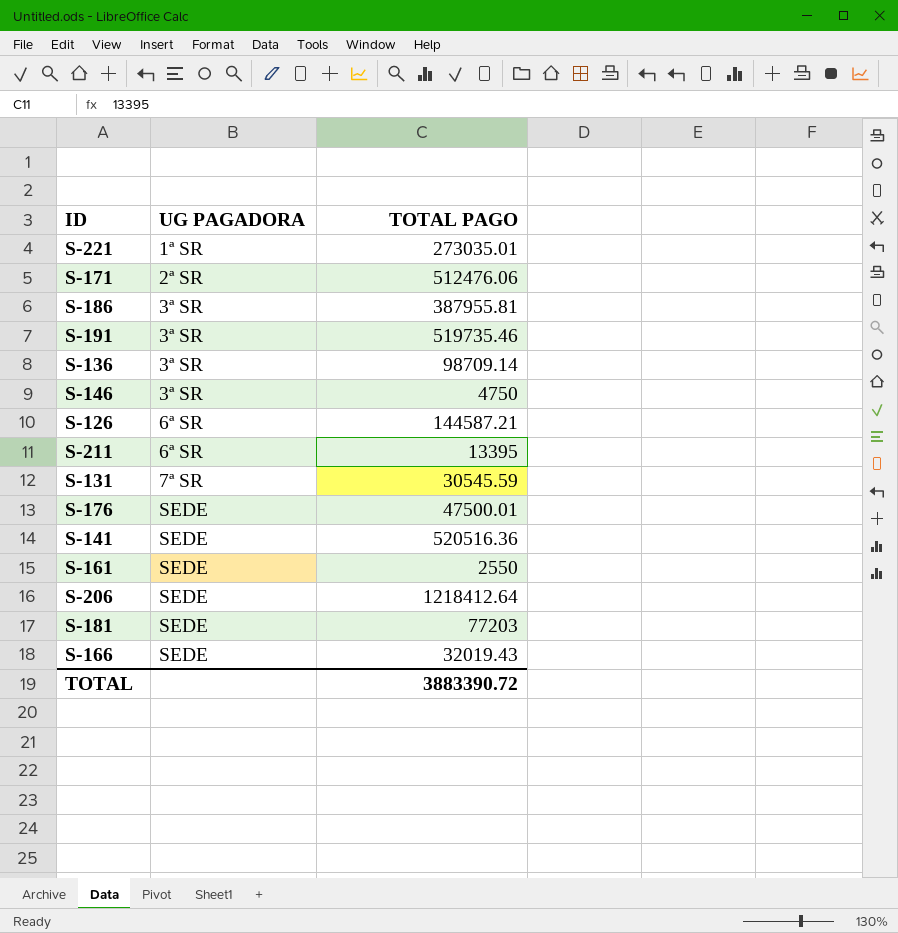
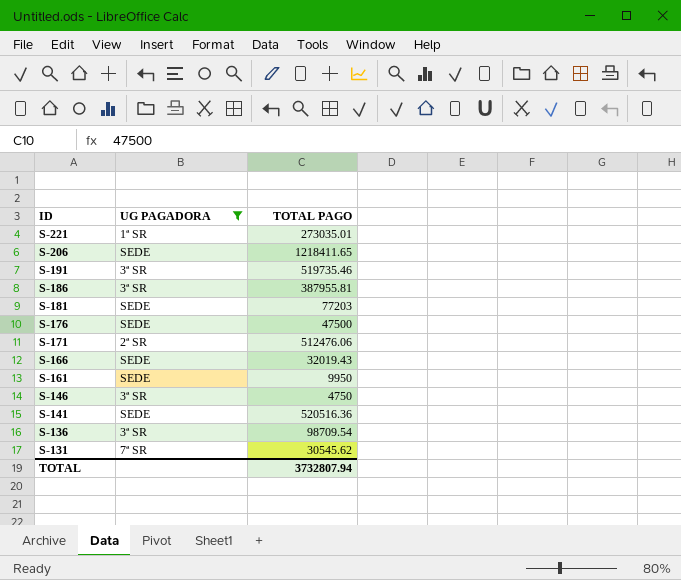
filter: none -> UG PAGADORA != 6ª SR
row order: UG PAGADORA ascending -> ID descending
S-206 | TOTAL PAGO: 1218412.64 -> 1218411.65
S-176 | TOTAL PAGO: 47500.01 -> 47500
S-161 | TOTAL PAGO: 2550 -> 9950
S-136 | TOTAL PAGO: 98709.14 -> 98709.54
S-131 | TOTAL PAGO: 30545.59 -> 30545.62
TOTAL | TOTAL PAGO: 3883390.72 -> 3732807.94

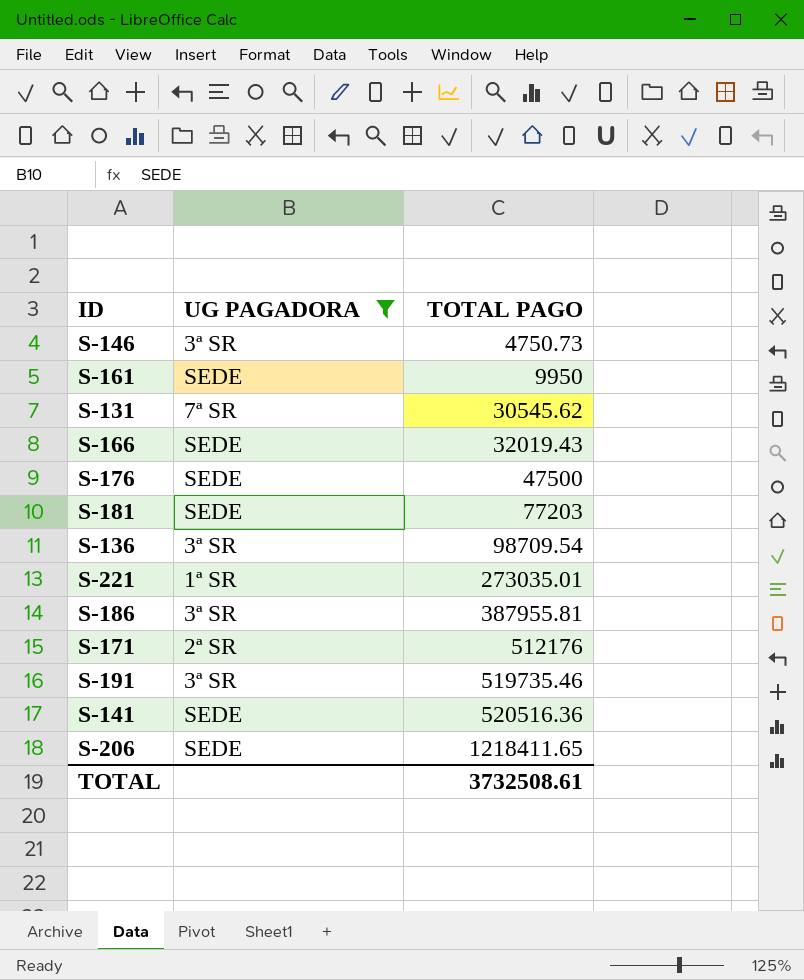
row order: ID descending -> TOTAL PAGO ascending
S-146 | TOTAL PAGO: 4750 -> 4750.73
S-171 | TOTAL PAGO: 512476.06 -> 512176
TOTAL | TOTAL PAGO: 3732807.94 -> 3732508.61

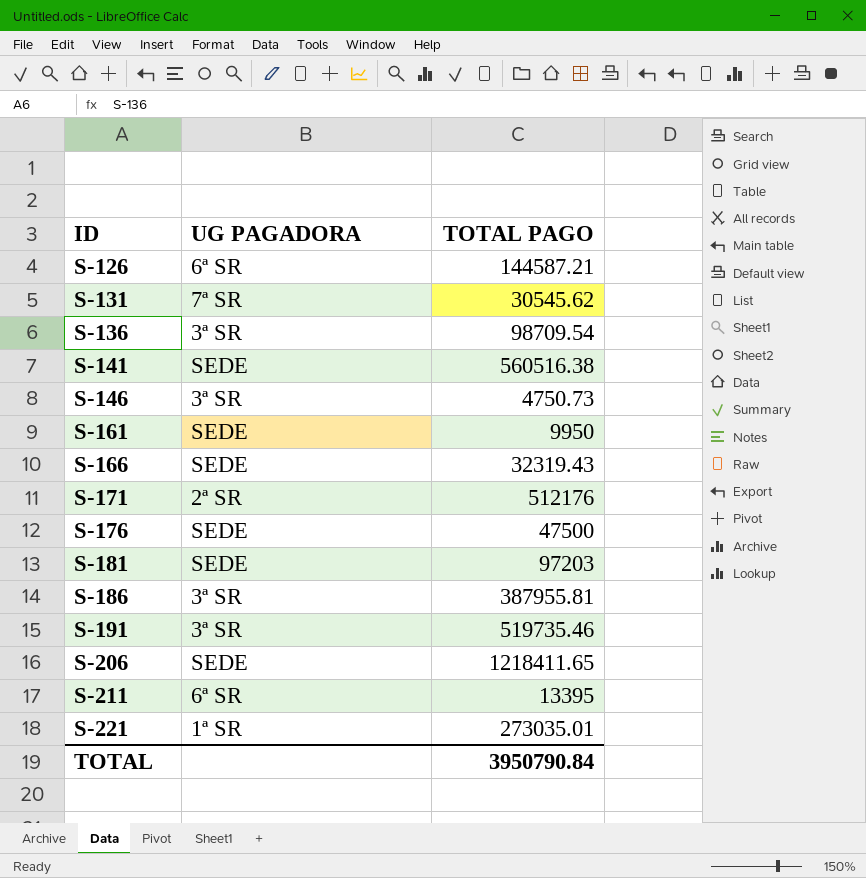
filter: UG PAGADORA != 6ª SR -> none
row order: TOTAL PAGO ascending -> ID ascending
S-141 | TOTAL PAGO: 520516.36 -> 560516.38
S-166 | TOTAL PAGO: 32019.43 -> 32319.43
S-181 | TOTAL PAGO: 77203 -> 97203
TOTAL | TOTAL PAGO: 3732508.61 -> 3950790.84

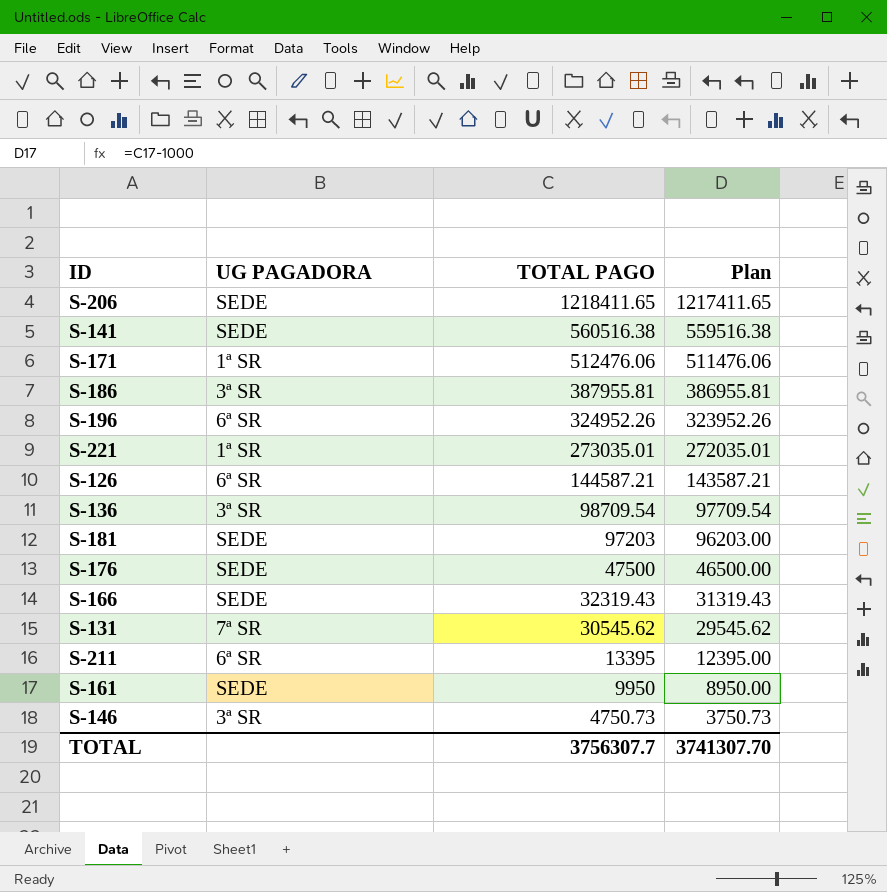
row order: ID ascending -> TOTAL PAGO descending
column Plan | formula: none -> [TOTAL PAGO] - 1000
row S-191: 3ª SR | 519735.46 -> none
S-171 | UG PAGADORA: 2ª SR -> 1ª SR
S-171 | TOTAL PAGO: 512176 -> 512476.06
row S-196: none -> 6ª SR | 324952.26 | 323952.26
TOTAL | TOTAL PAGO: 3950790.84 -> 3756307.7

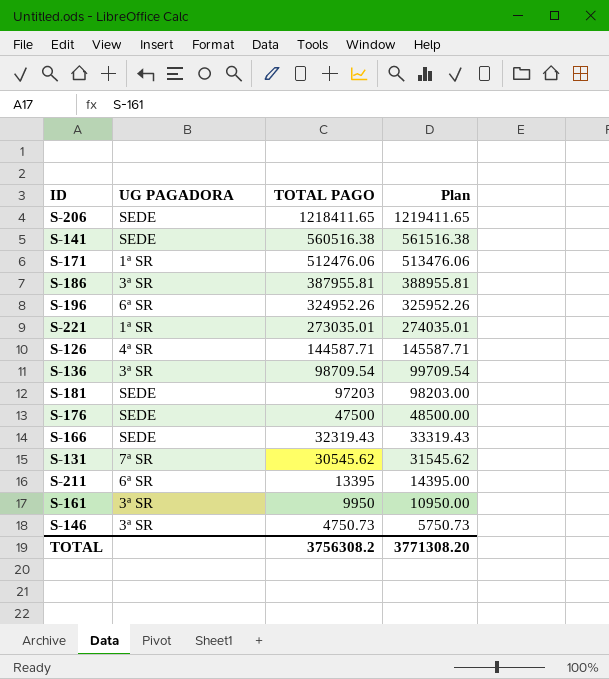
column Plan | formula: [TOTAL PAGO] - 1000 -> [TOTAL PAGO] + 1000
S-126 | UG PAGADORA: 6ª SR -> 4ª SR
S-126 | TOTAL PAGO: 144587.21 -> 144587.71
S-161 | UG PAGADORA: SEDE -> 3ª SR
TOTAL | TOTAL PAGO: 3756307.7 -> 3756308.2
TOTAL | Plan: 3741307.70 -> 3771308.20

